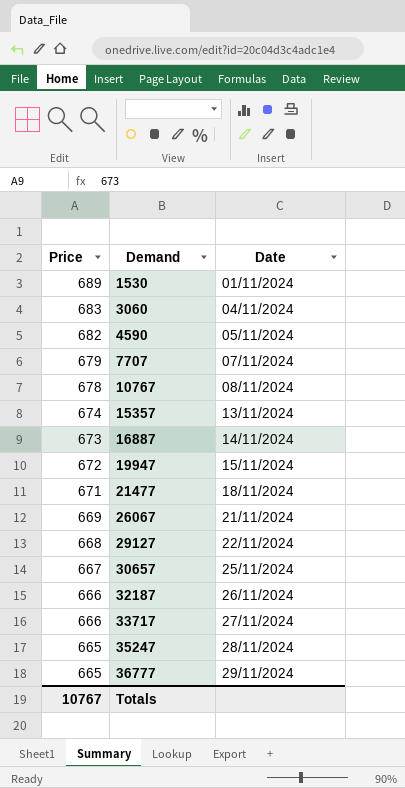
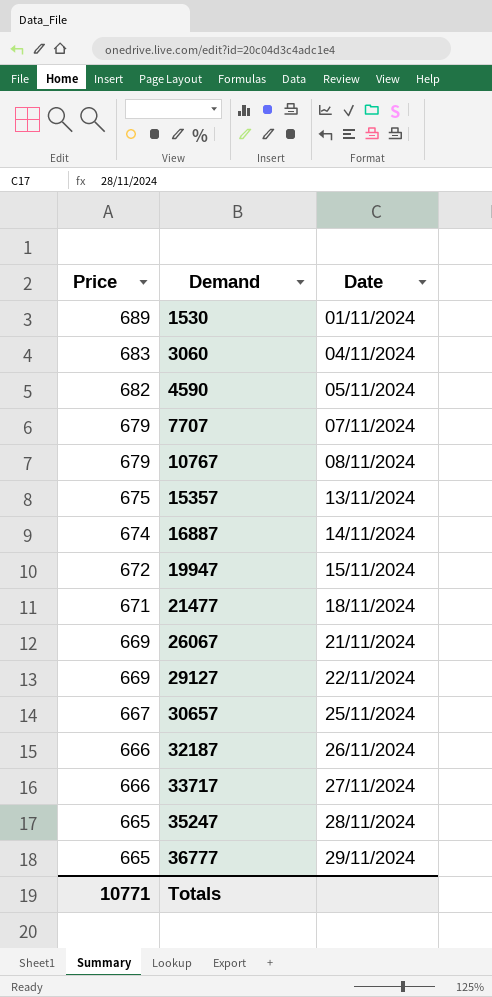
10767 | Price: 678 -> 679
15357 | Price: 674 -> 675
16887 | Price: 673 -> 674
29127 | Price: 668 -> 669
Totals | Price: 10767 -> 10771

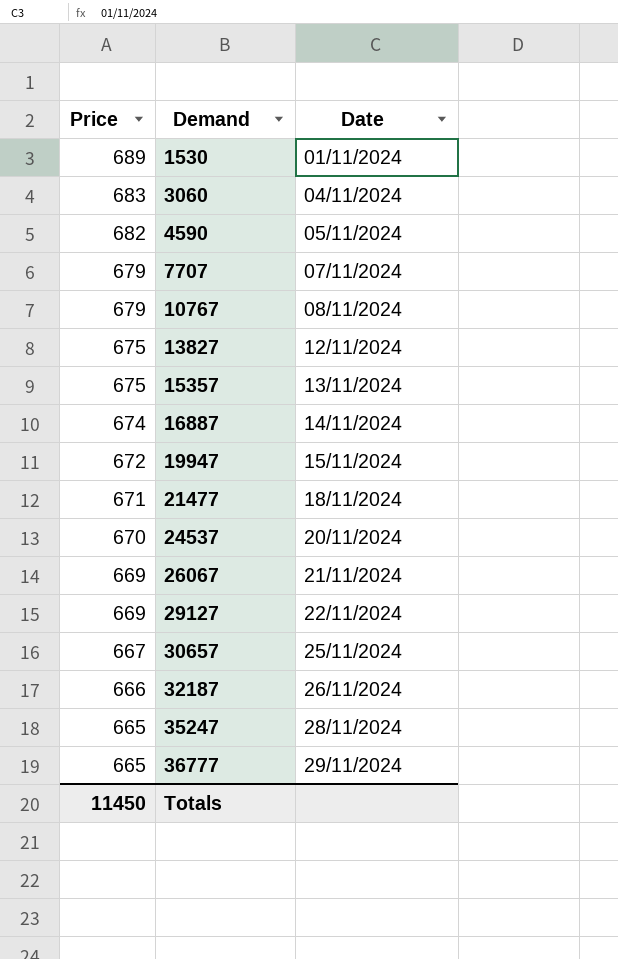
row 33717: 666 | 27/11/2024 -> none
row 13827: none -> 675 | 12/11/2024
row 24537: none -> 670 | 20/11/2024
Totals | Price: 10771 -> 11450

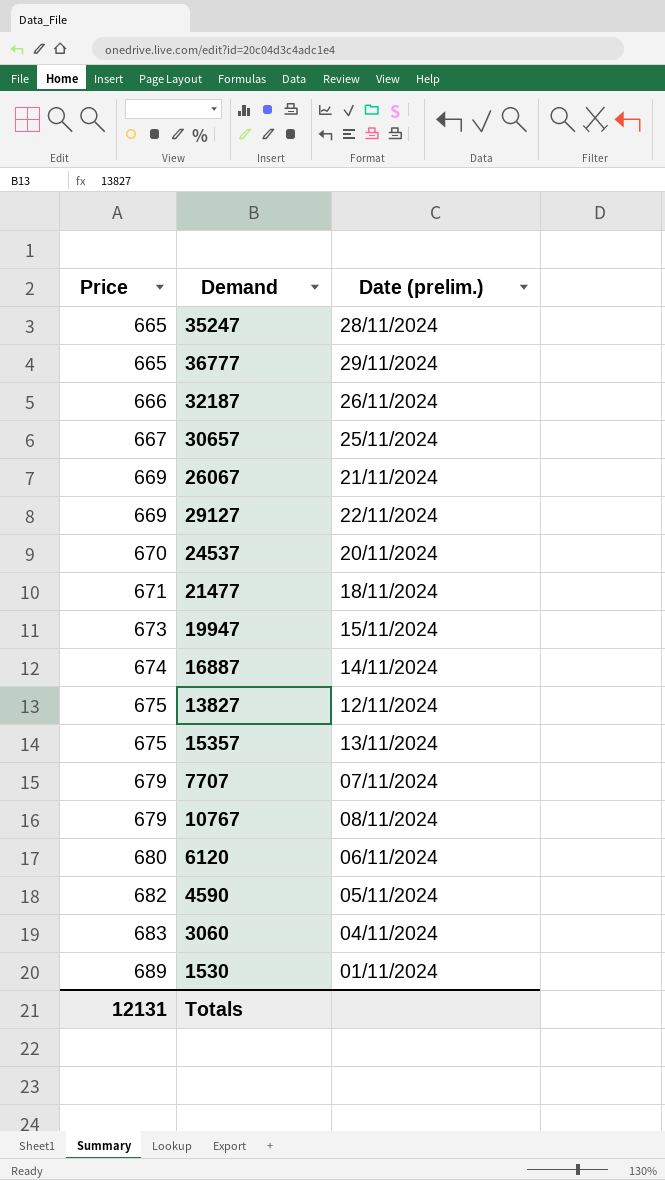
row order: Price descending -> Price ascending
column name: Date -> Date (prelim.)
19947 | Price: 672 -> 673
row 6120: none -> 680 | 06/11/2024
Totals | Price: 11450 -> 12131

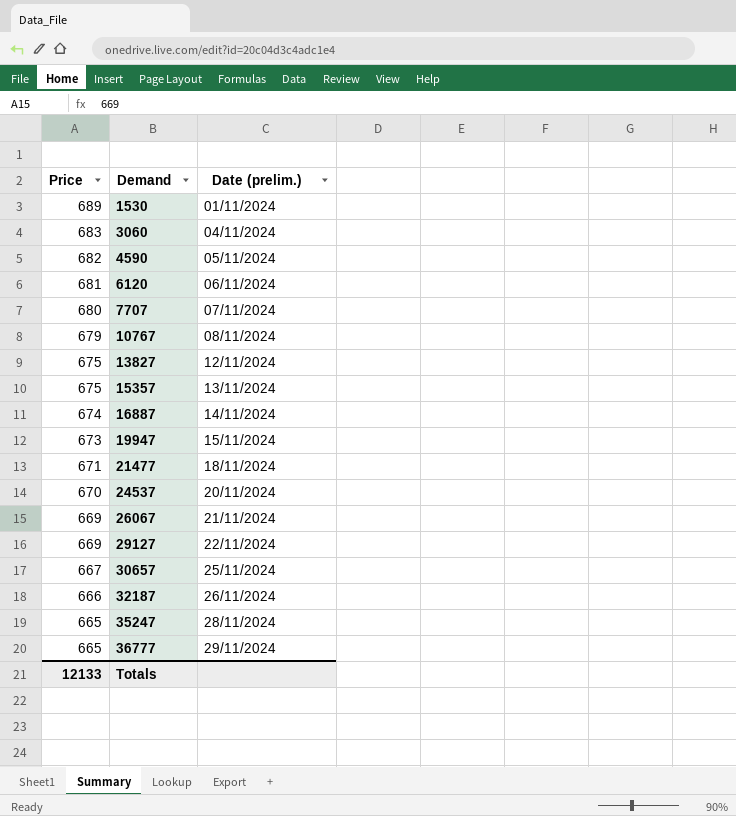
row order: Price ascending -> Price descending
6120 | Price: 680 -> 681
7707 | Price: 679 -> 680
Totals | Price: 12131 -> 12133

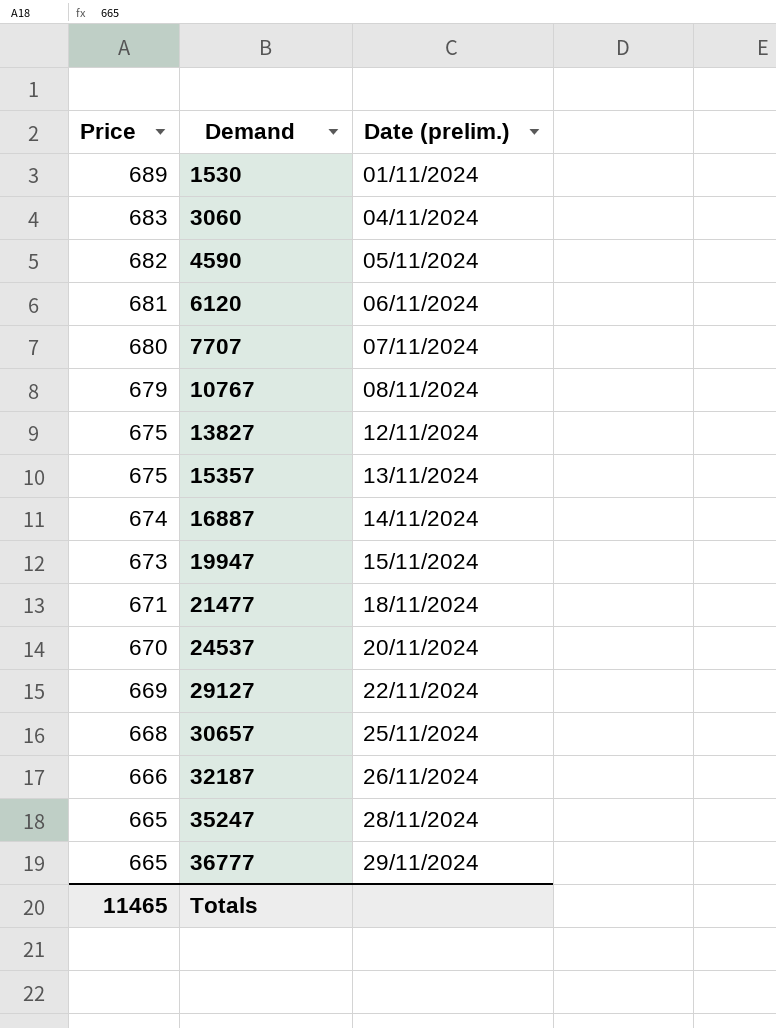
row 26067: 669 | 21/11/2024 -> none
30657 | Price: 667 -> 668
Totals | Price: 12133 -> 11465

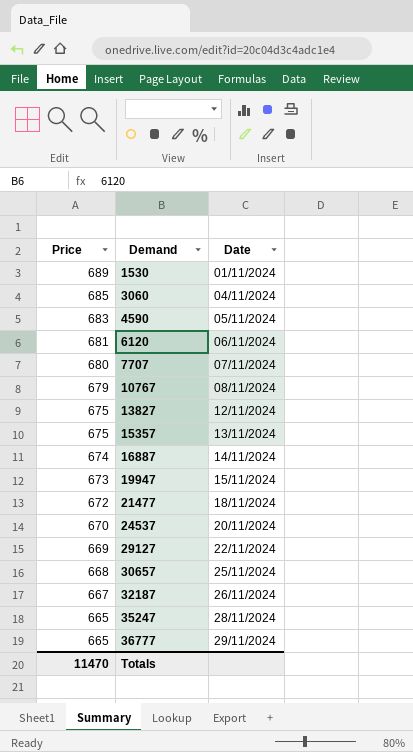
column name: Date (prelim.) -> Date
3060 | Price: 683 -> 685
4590 | Price: 682 -> 683
21477 | Price: 671 -> 672
32187 | Price: 666 -> 667
Totals | Price: 11465 -> 11470

